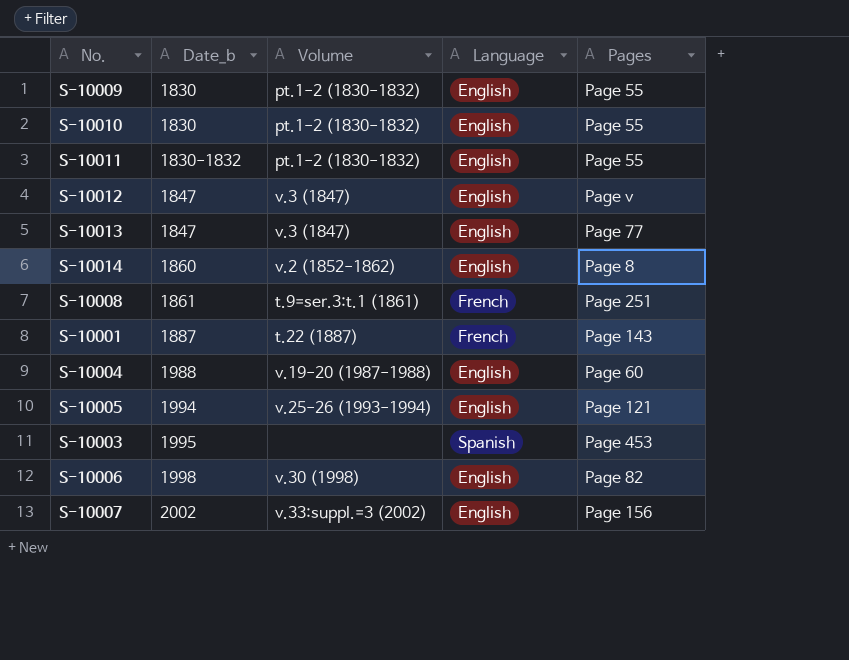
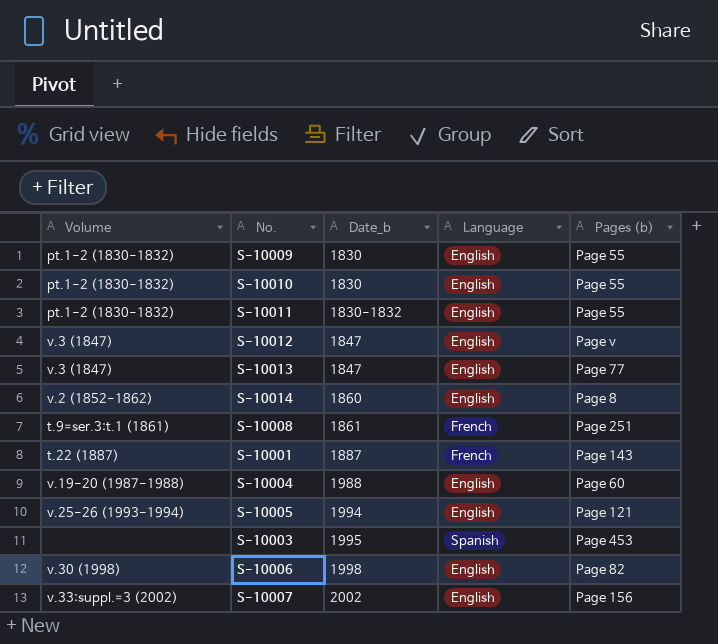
column Volume | position: 3 -> 1
column name: Pages -> Pages (b)

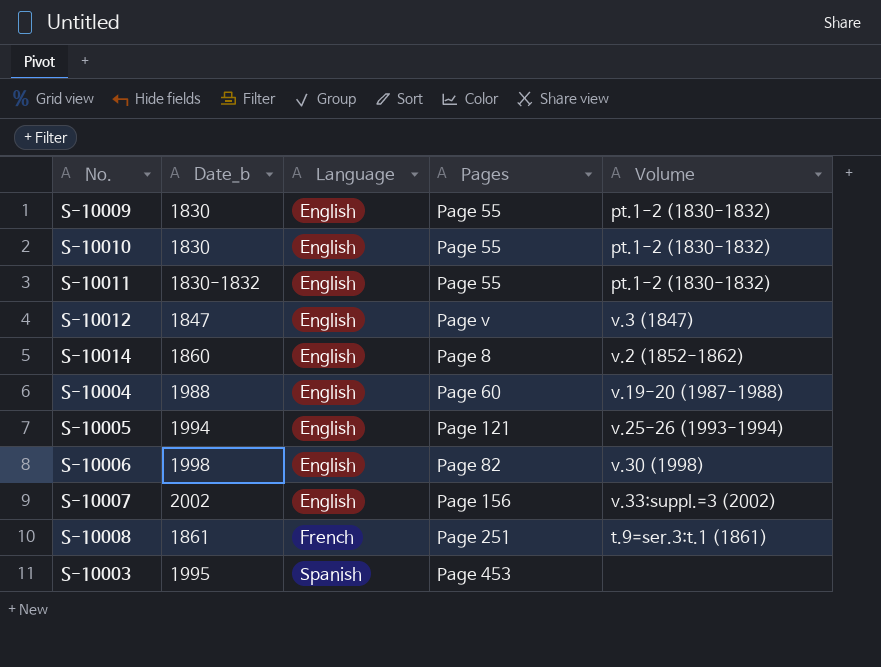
row order: Date_b ascending -> Language ascending
column name: Pages (b) -> Pages
column Volume | position: 1 -> 5
row S-10013: v.3 (1847) | 1847 | English | Page 77 -> none
row S-10001: t.22 (1887) | 1887 | French | Page 143 -> none

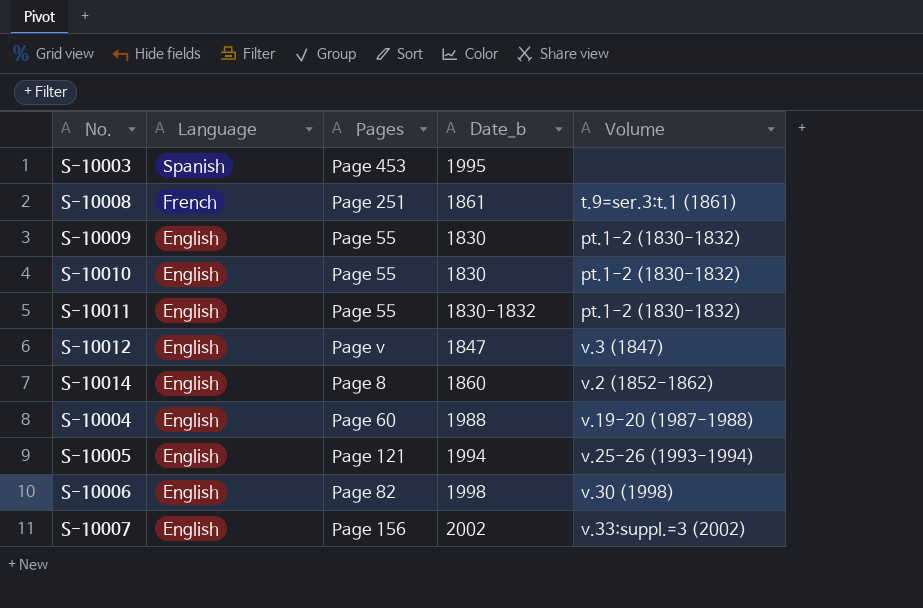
row order: Language ascending -> Language descending
column Date_b | position: 2 -> 4

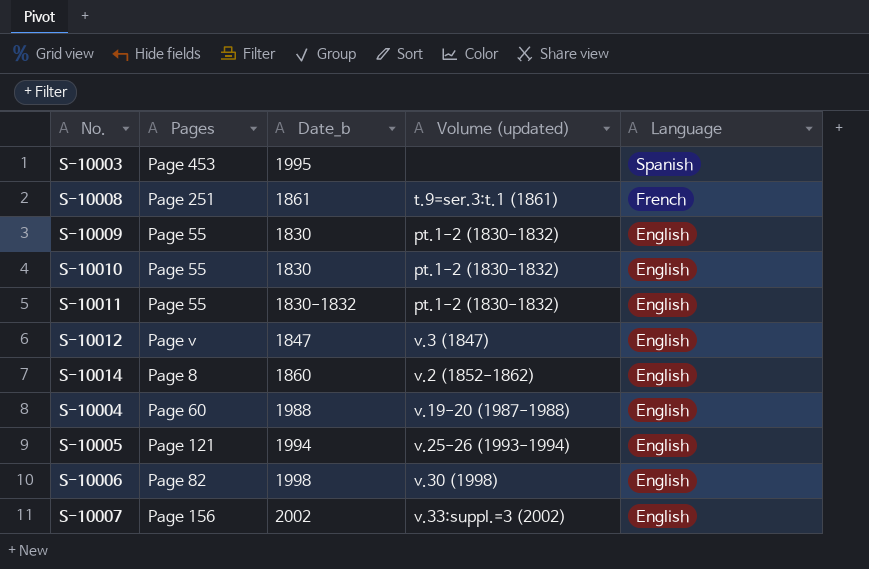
column name: Volume -> Volume (updated)
column Language | position: 2 -> 5

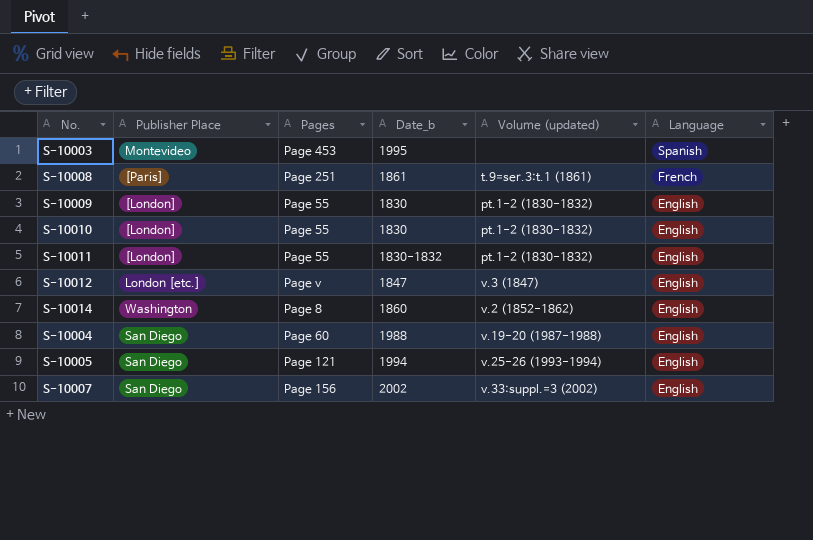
column Publisher Place | position: none -> 2
row S-10006: Page 82 | 1998 | v.30 (1998) | English -> none

